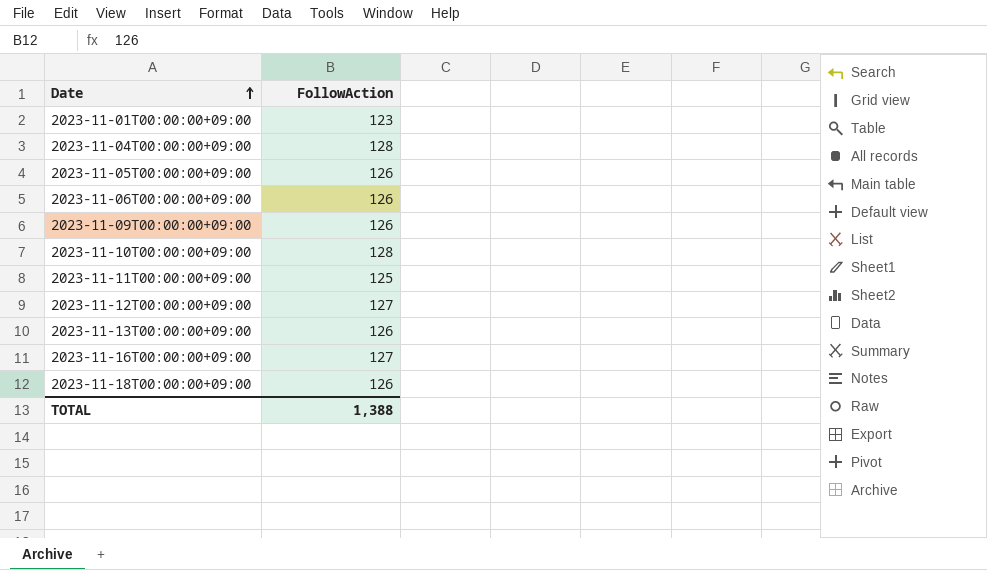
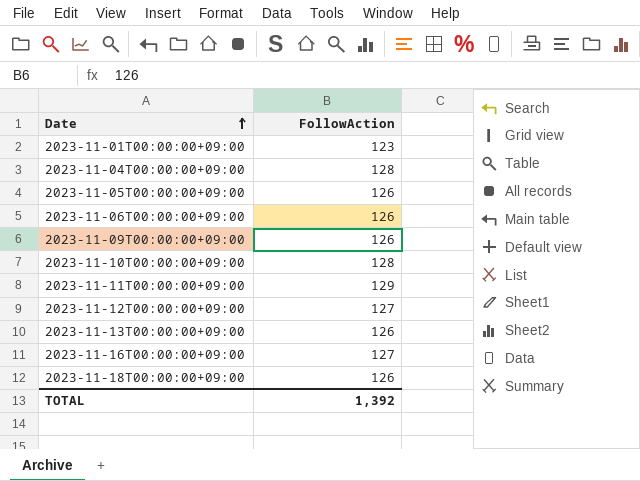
2023-11-11T00:00:00+09:00 | FollowAction: 125 -> 129
TOTAL | FollowAction: 1,388 -> 1,392

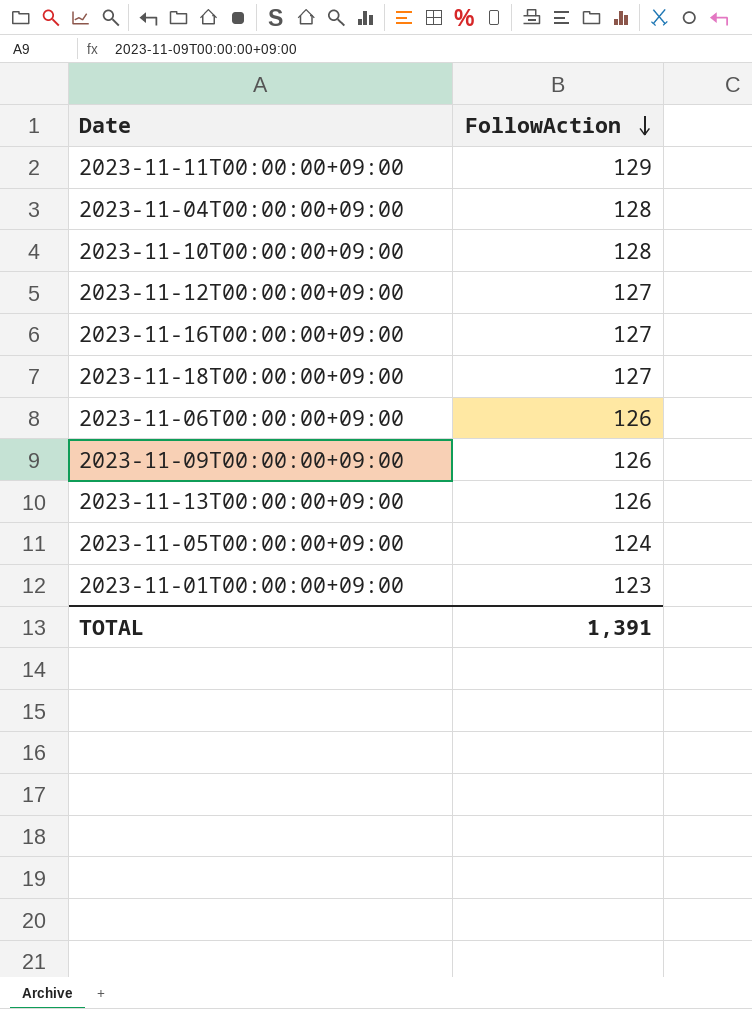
row order: Date ascending -> FollowAction descending
2023-11-18T00:00:00+09:00 | FollowAction: 126 -> 127
2023-11-05T00:00:00+09:00 | FollowAction: 126 -> 124
TOTAL | FollowAction: 1,392 -> 1,391

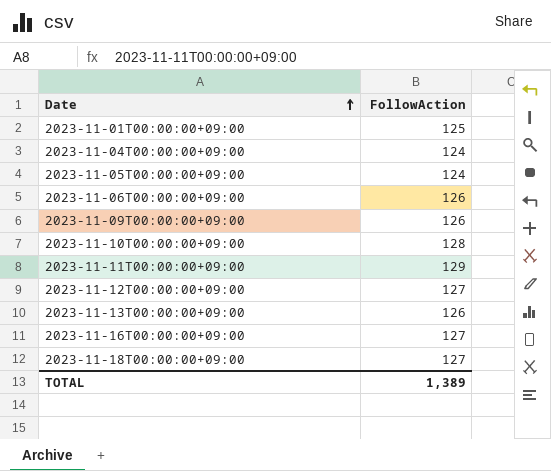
row order: FollowAction descending -> Date ascending
2023-11-01T00:00:00+09:00 | FollowAction: 123 -> 125
2023-11-04T00:00:00+09:00 | FollowAction: 128 -> 124
TOTAL | FollowAction: 1,391 -> 1,389

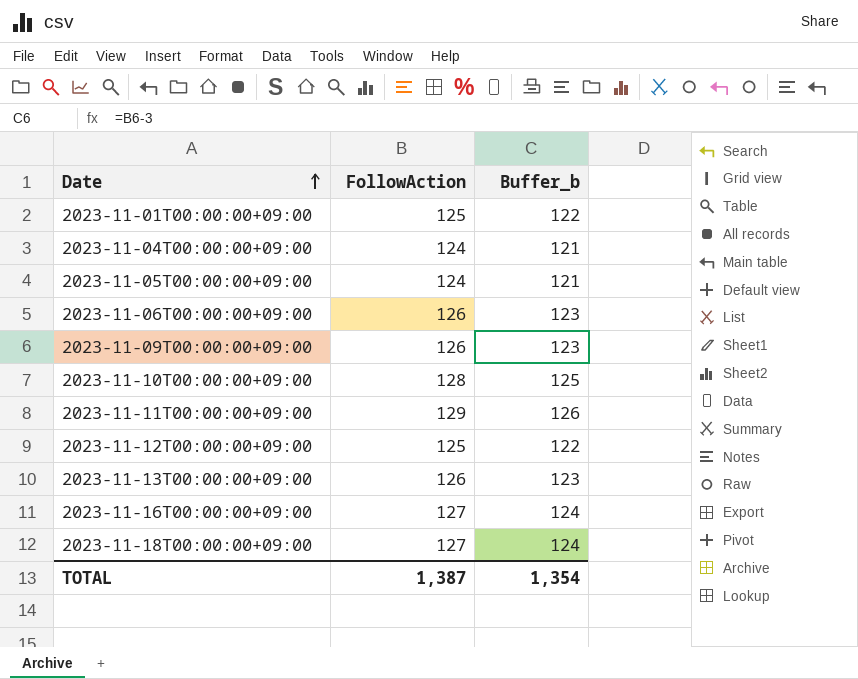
column Buffer_b | formula: none -> [FollowAction] - 3
2023-11-12T00:00:00+09:00 | FollowAction: 127 -> 125
TOTAL | FollowAction: 1,389 -> 1,387

